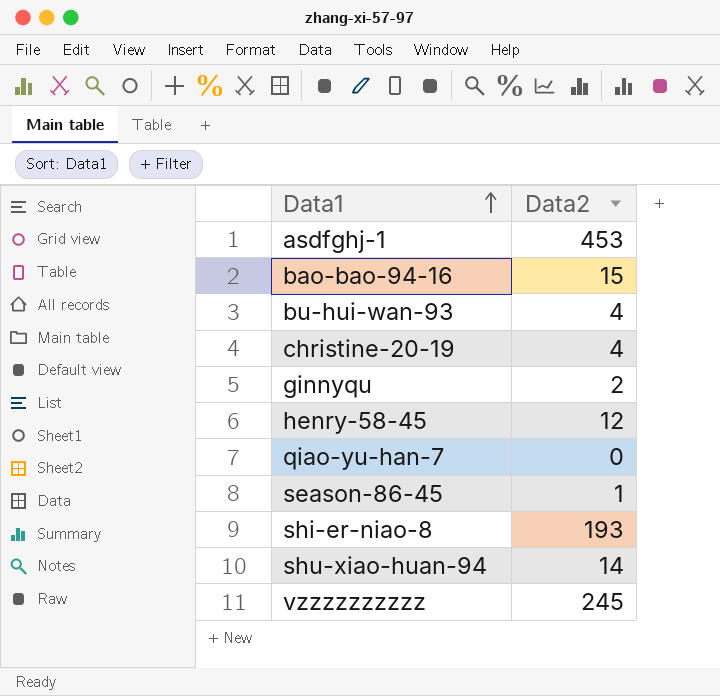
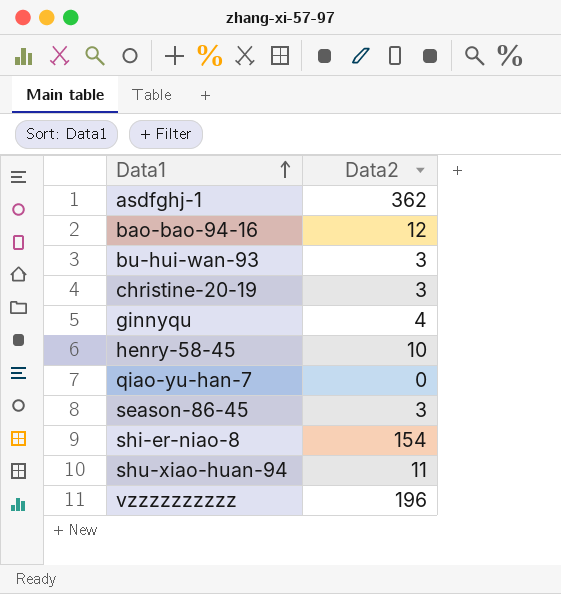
asdfghj-1 | Data2: 453 -> 362
bao-bao-94-16 | Data2: 15 -> 12
bu-hui-wan-93 | Data2: 4 -> 3
christine-20-19 | Data2: 4 -> 3
ginnyqu | Data2: 2 -> 4
henry-58-45 | Data2: 12 -> 10
season-86-45 | Data2: 1 -> 3
shi-er-niao-8 | Data2: 193 -> 154
shu-xiao-huan-94 | Data2: 14 -> 11
vzzzzzzzzzz | Data2: 245 -> 196

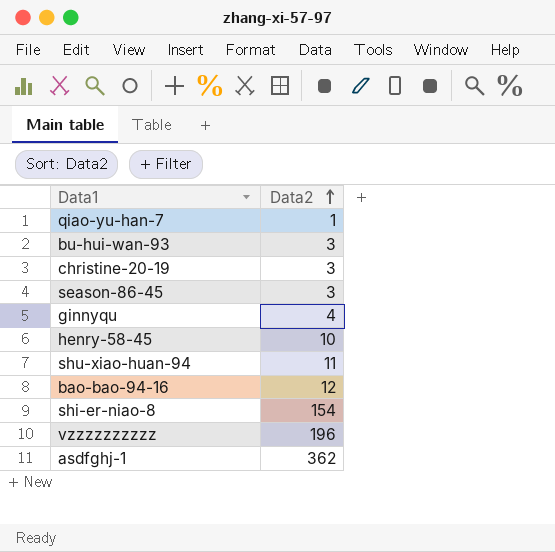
row order: Data1 ascending -> Data2 ascending
qiao-yu-han-7 | Data2: 0 -> 1

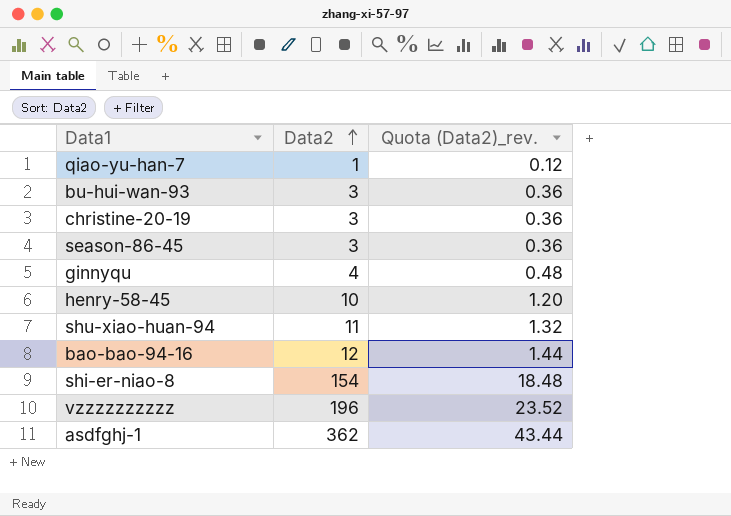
column Quota (Data2)_rev. | formula: none -> [Data2] * 0.12

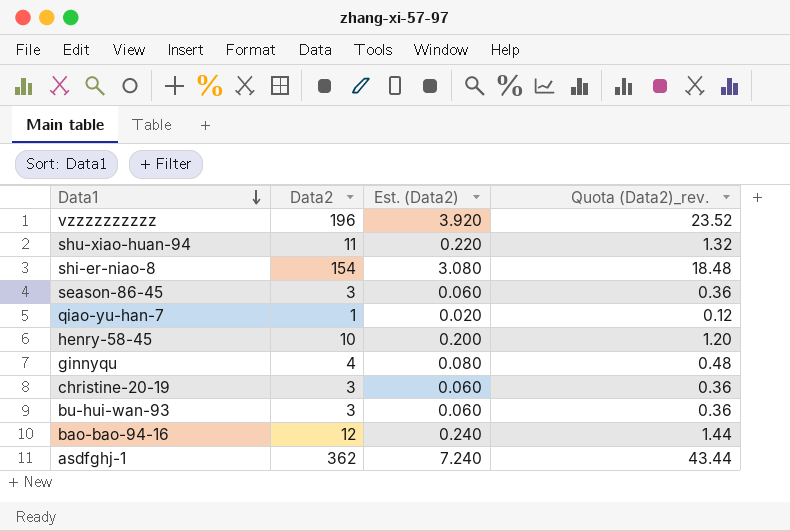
row order: Data2 ascending -> Data1 descending
column Est. (Data2) | formula: none -> [Data2] * 0.02

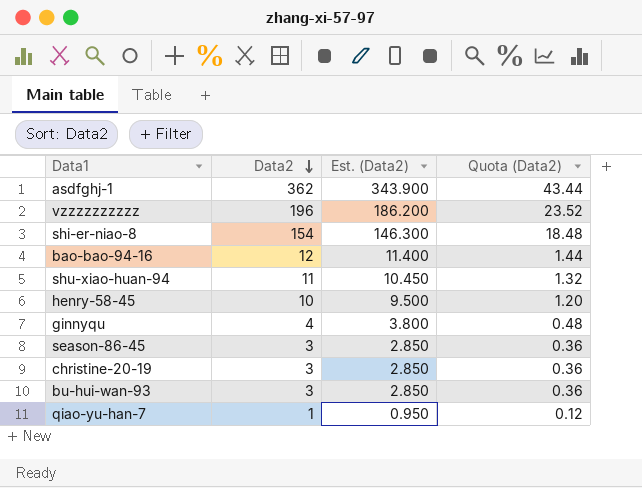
row order: Data1 descending -> Data2 descending
column Est. (Data2) | formula: [Data2] * 0.02 -> [Data2] * 0.95
column name: Quota (Data2)_rev. -> Quota (Data2)

